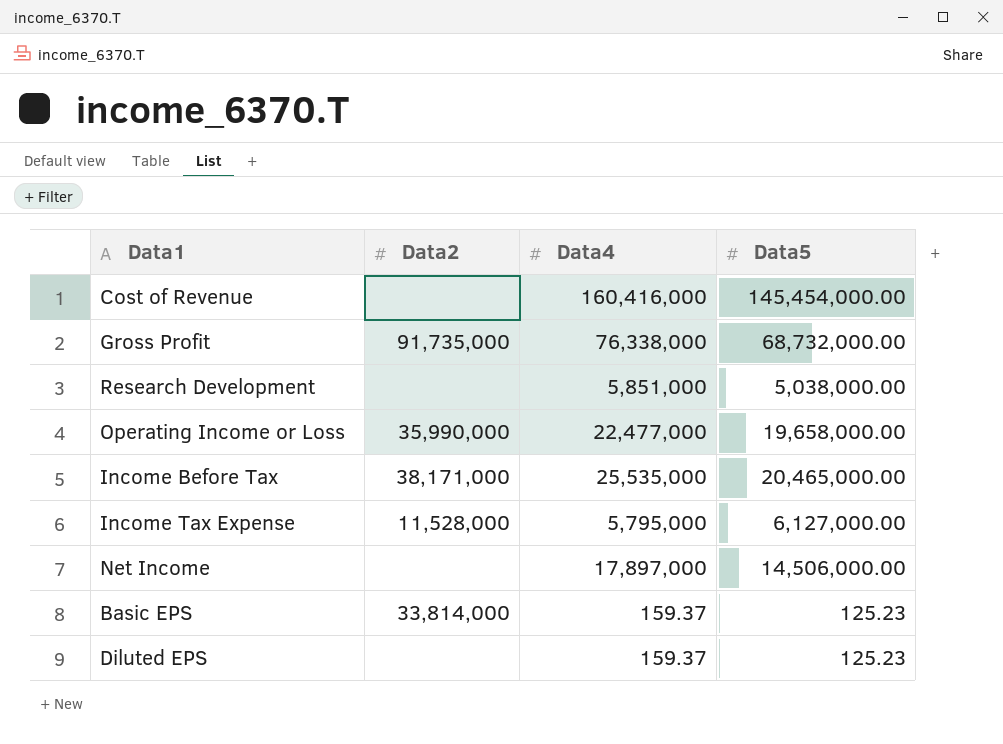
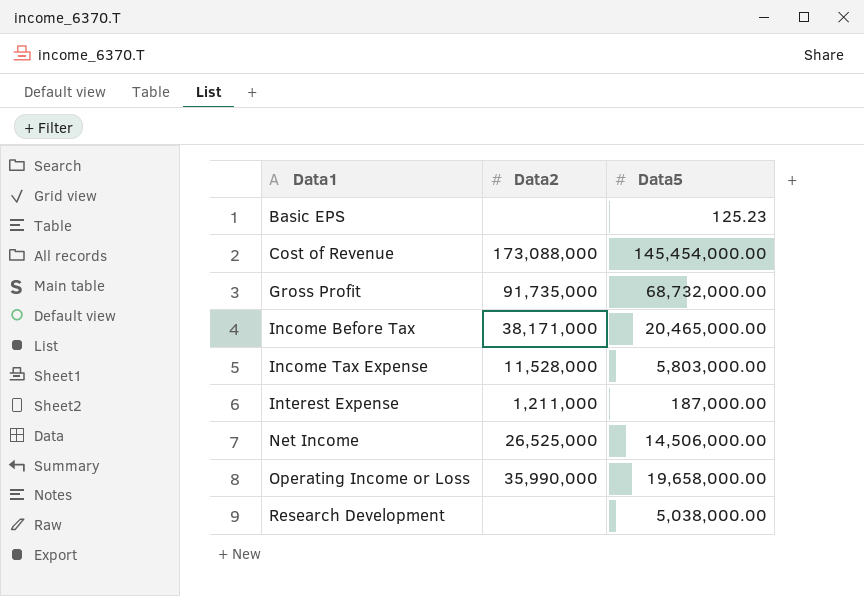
row order: none -> Data1 ascending
column Data4 | position: 3 -> none
row Diluted EPS: none | 159.37 | 125.23 -> none
Basic EPS | Data2: 33,814,000 -> none
Cost of Revenue | Data2: none -> 173,088,000
Income Tax Expense | Data5: 6,127,000.00 -> 5,803,000.00
row Interest Expense: none -> 1,211,000 | 187,000.00
Net Income | Data2: none -> 26,525,000

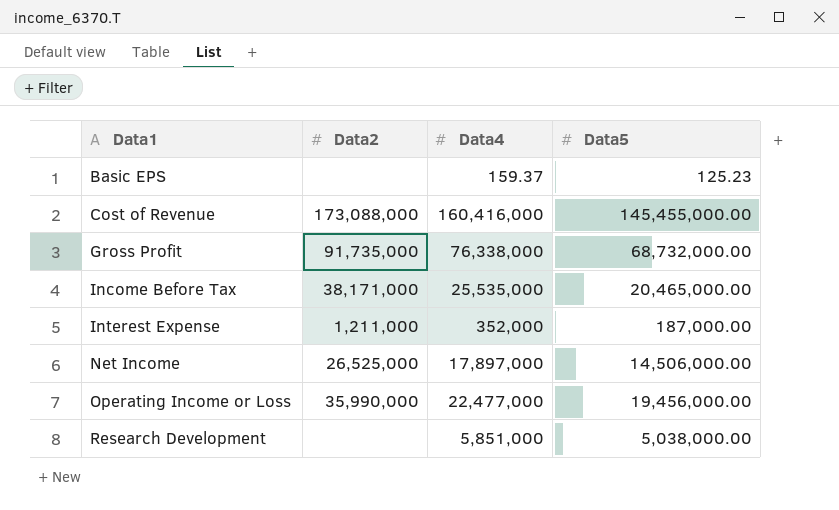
column Data4 | position: none -> 3
row Income Tax Expense: 11,528,000 | 5,803,000.00 -> none
Cost of Revenue | Data5: 145,454,000.00 -> 145,455,000.00
Operating Income or Loss | Data5: 19,658,000.00 -> 19,456,000.00

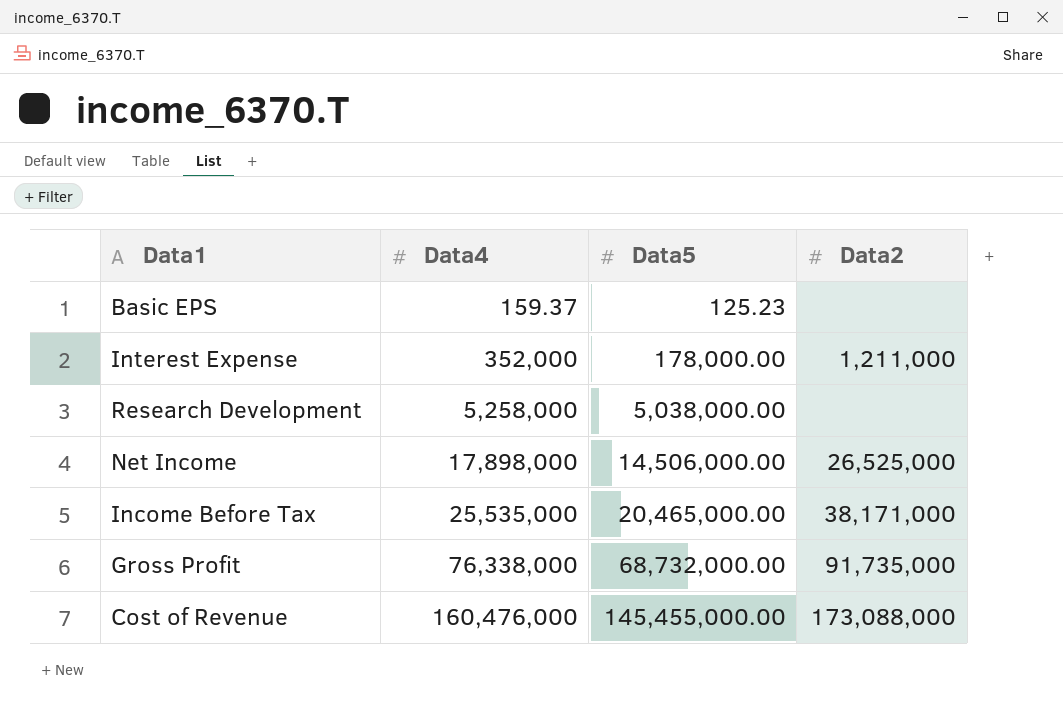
row order: Data1 ascending -> Data4 ascending
column Data2 | position: 2 -> 4
row Operating Income or Loss: 35,990,000 | 22,477,000 | 19,456,000.00 -> none
Interest Expense | Data5: 187,000.00 -> 178,000.00
Research Development | Data4: 5,851,000 -> 5,258,000
Net Income | Data4: 17,897,000 -> 17,898,000
Cost of Revenue | Data4: 160,416,000 -> 160,476,000

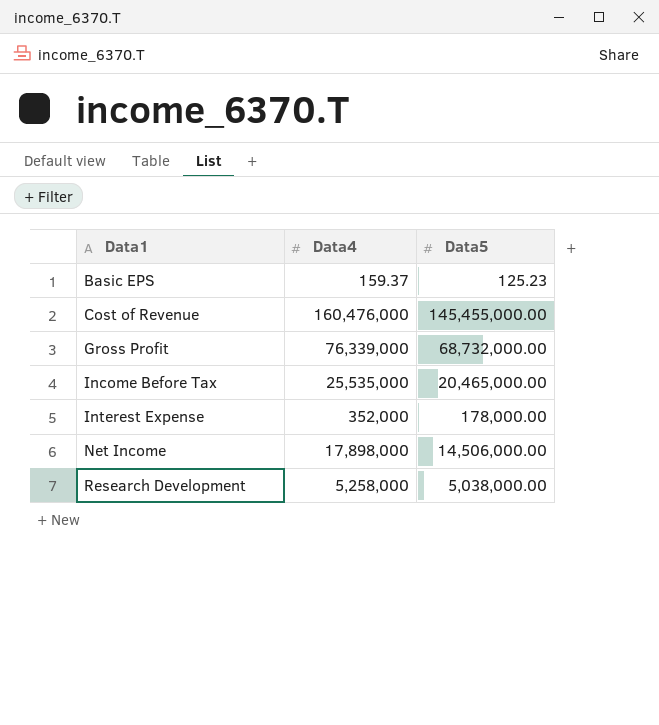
row order: Data4 ascending -> Data1 ascending
column Data2 | position: 4 -> none
Gross Profit | Data4: 76,338,000 -> 76,339,000

